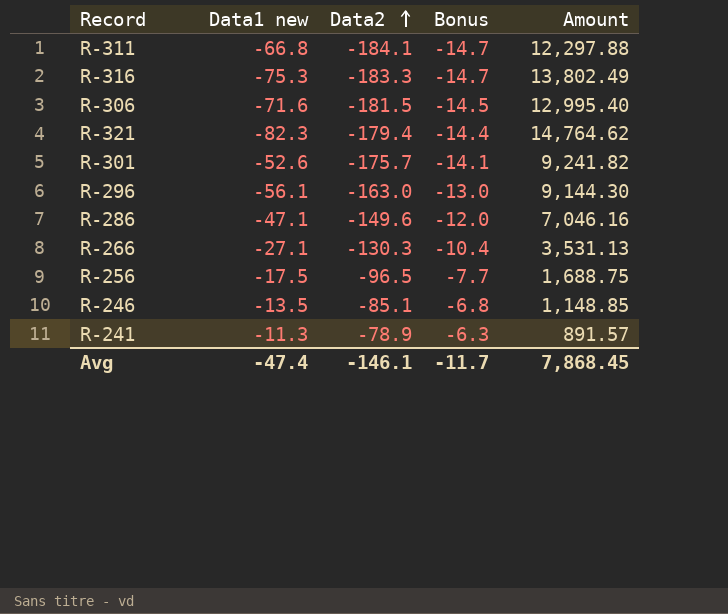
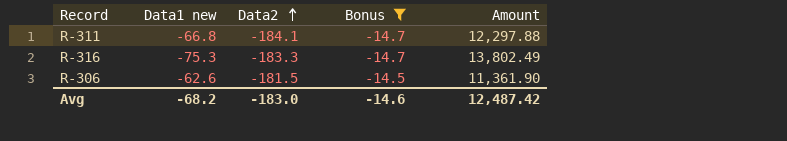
filter: none -> Bonus <= -14.5
R-306 | Data1 new: -71.6 -> -62.6
R-306 | Amount: 12,995.40 -> 11,361.90
Avg | Data1 new: -47.4 -> -68.2
Avg | Data2: -146.1 -> -183.0
Avg | Bonus: -11.7 -> -14.6
Avg | Amount: 7,868.45 -> 12,487.42

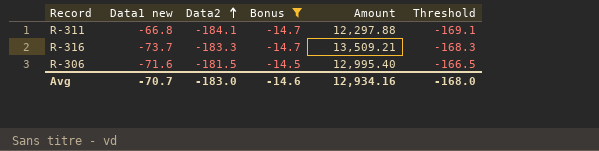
column Threshold | formula: none -> [Data2] + 15
R-316 | Data1 new: -75.3 -> -73.7
R-316 | Amount: 13,802.49 -> 13,509.21
R-306 | Data1 new: -62.6 -> -71.6
R-306 | Amount: 11,361.90 -> 12,995.40
Avg | Data1 new: -68.2 -> -70.7
Avg | Amount: 12,487.42 -> 12,934.16

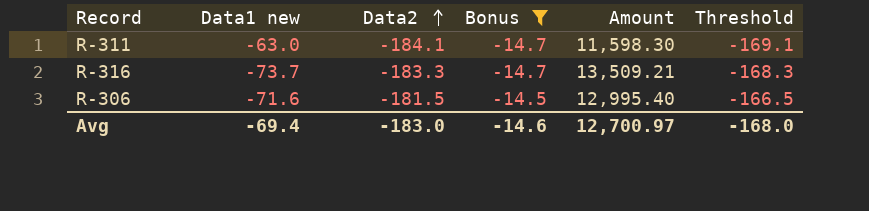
R-311 | Data1 new: -66.8 -> -63.0
R-311 | Amount: 12,297.88 -> 11,598.30
Avg | Data1 new: -70.7 -> -69.4
Avg | Amount: 12,934.16 -> 12,700.97

